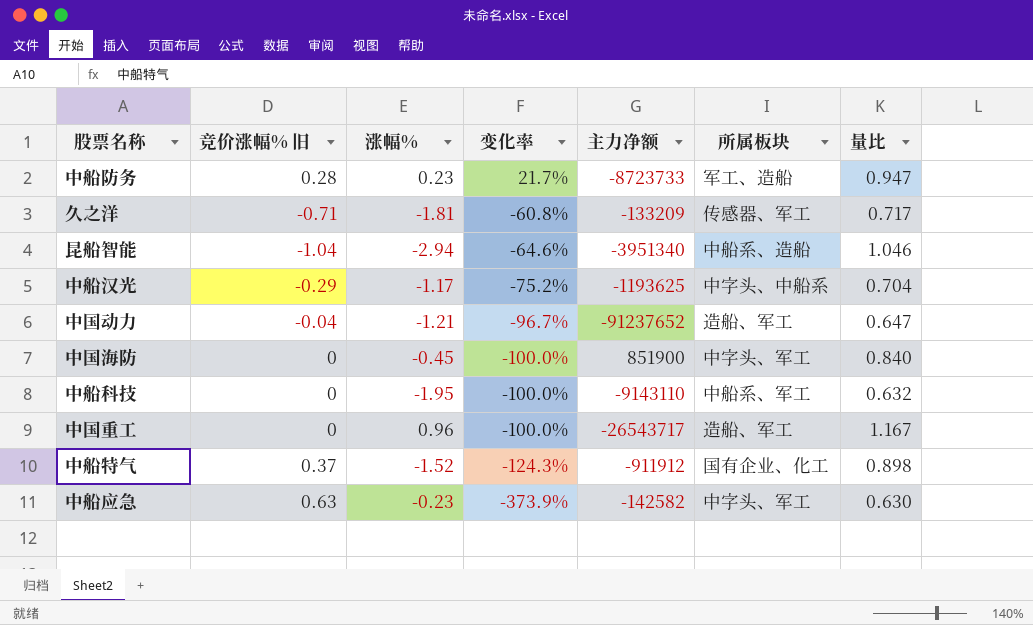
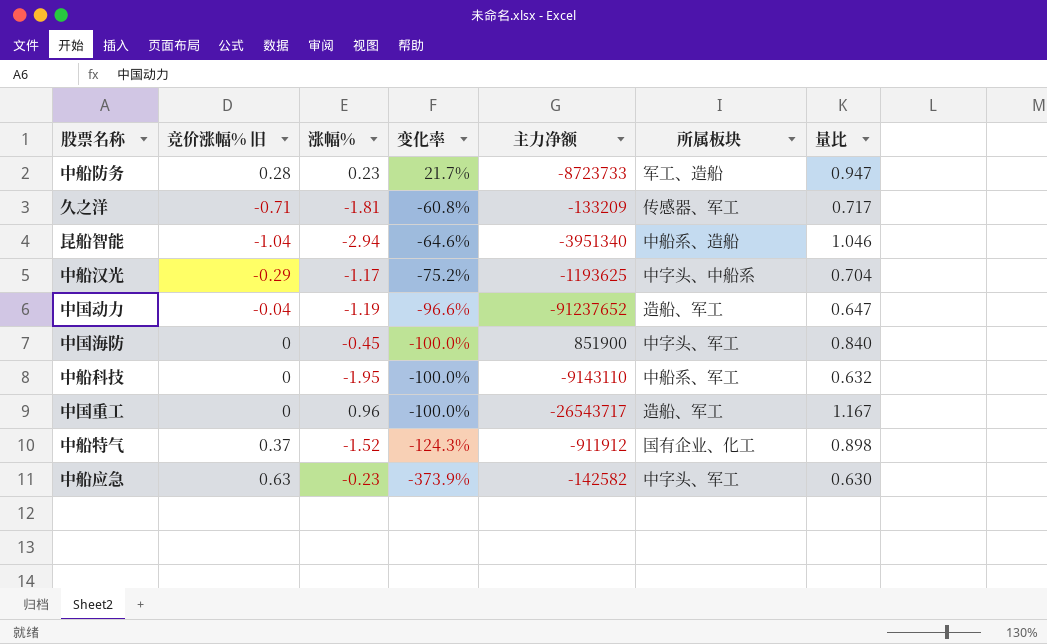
中国动力 | 涨幅%: -1.21 -> -1.19
中国动力 | 变化率: -96.7% -> -96.6%

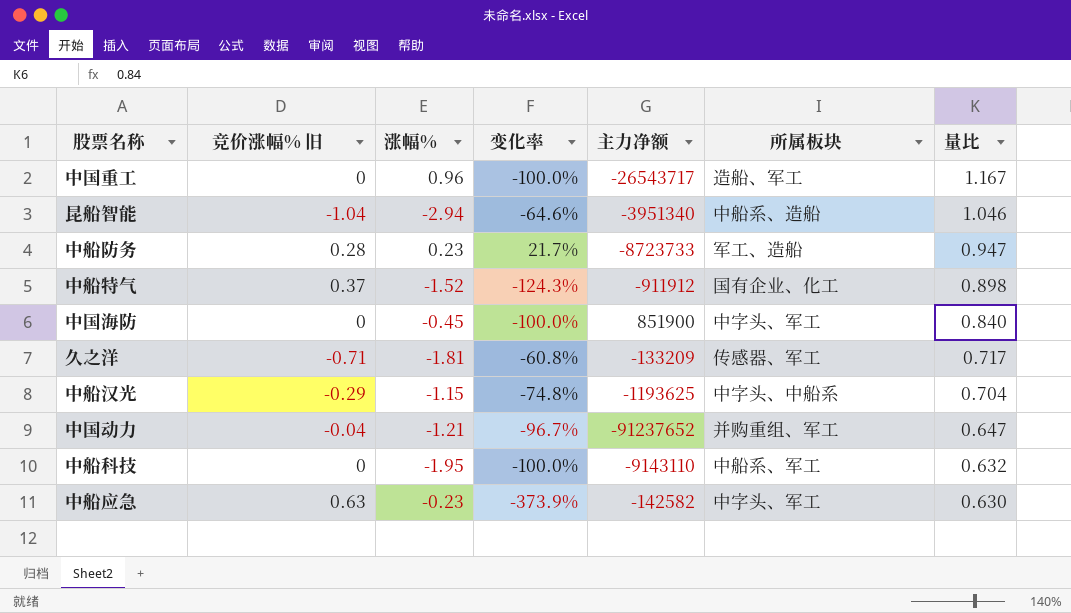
row order: 变化率 descending -> 量比 descending
中船汉光 | 涨幅%: -1.17 -> -1.15
中船汉光 | 变化率: -75.2% -> -74.8%
中国动力 | 涨幅%: -1.19 -> -1.21
中国动力 | 变化率: -96.6% -> -96.7%
中国动力 | 所属板块: 造船、军工 -> 并购重组、军工

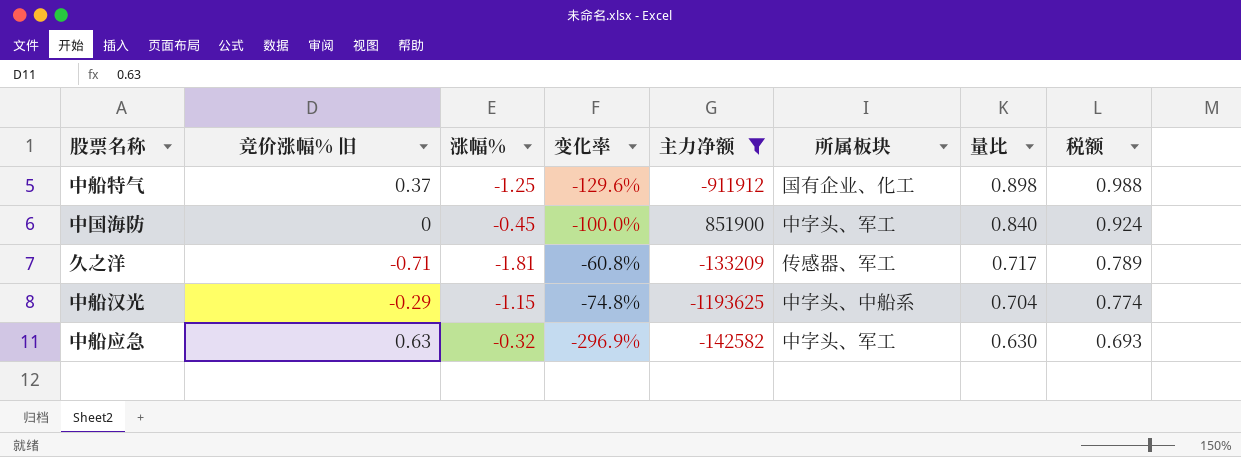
filter: none -> 主力净额 >= -1193625
column 税额 | formula: none -> [量比] * 1.1
中船特气 | 涨幅%: -1.52 -> -1.25
中船特气 | 变化率: -124.3% -> -129.6%
中船应急 | 涨幅%: -0.23 -> -0.32
中船应急 | 变化率: -373.9% -> -296.9%

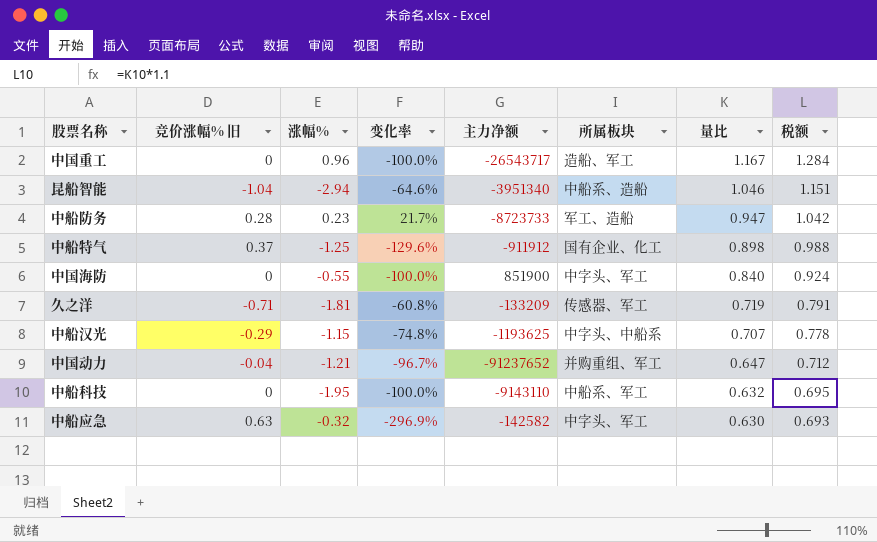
filter: 主力净额 >= -1193625 -> none
中国海防 | 涨幅%: -0.45 -> -0.55
久之洋 | 量比: 0.717 -> 0.719
久之洋 | 税额: 0.789 -> 0.791
中船汉光 | 量比: 0.704 -> 0.707
中船汉光 | 税额: 0.774 -> 0.778

